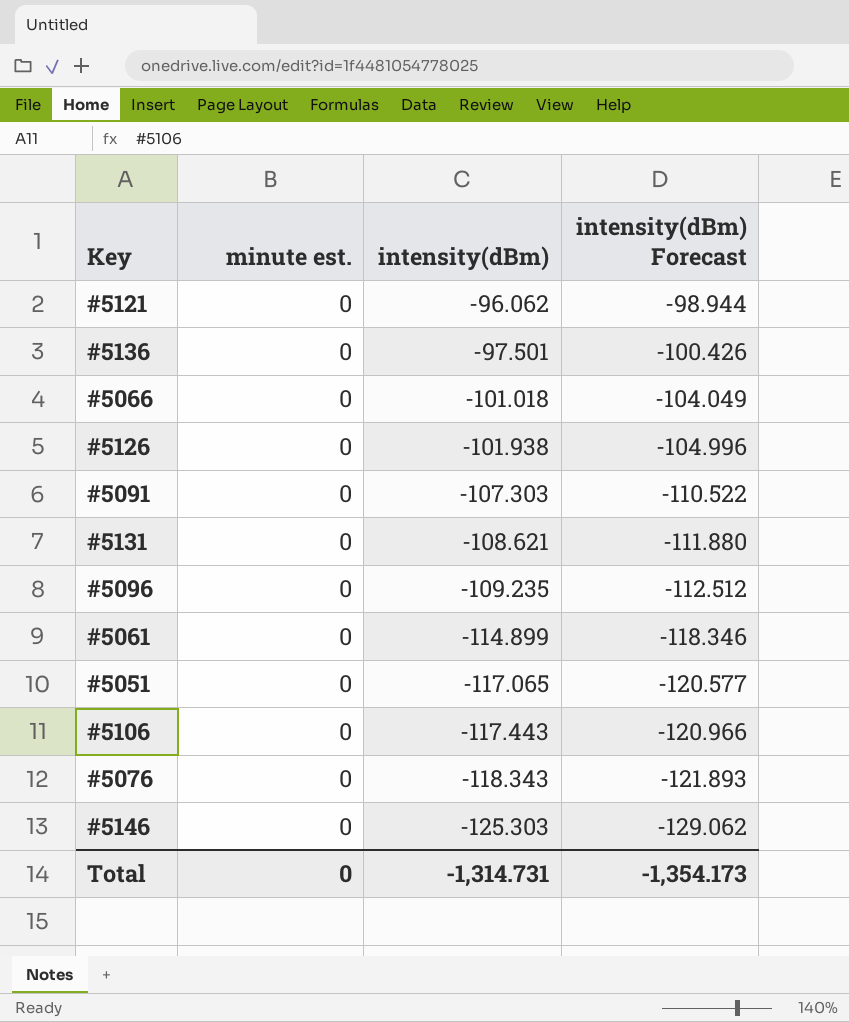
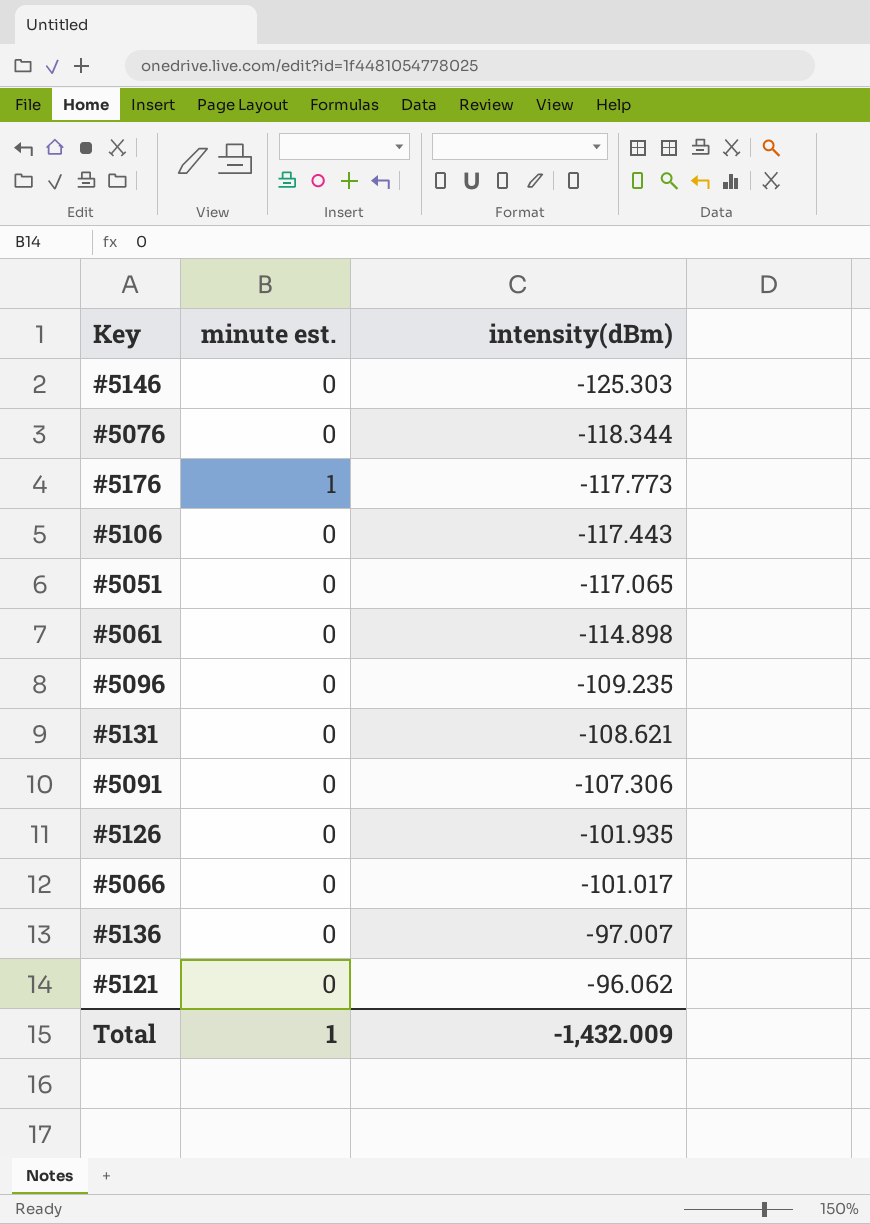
row order: intensity(dBm) descending -> intensity(dBm) ascending
column intensity(dBm) Forecast | formula: [intensity(dBm)] * 1.03 -> none
#5076 | intensity(dBm): -118.343 -> -118.344
row #5176: none -> 1 | -117.773
#5061 | intensity(dBm): -114.899 -> -114.898
#5091 | intensity(dBm): -107.303 -> -107.306
#5126 | intensity(dBm): -101.938 -> -101.935
#5066 | intensity(dBm): -101.018 -> -101.017
#5136 | intensity(dBm): -97.501 -> -97.007
Total | minute est.: 0 -> 1
Total | intensity(dBm): -1,314.731 -> -1,432.009

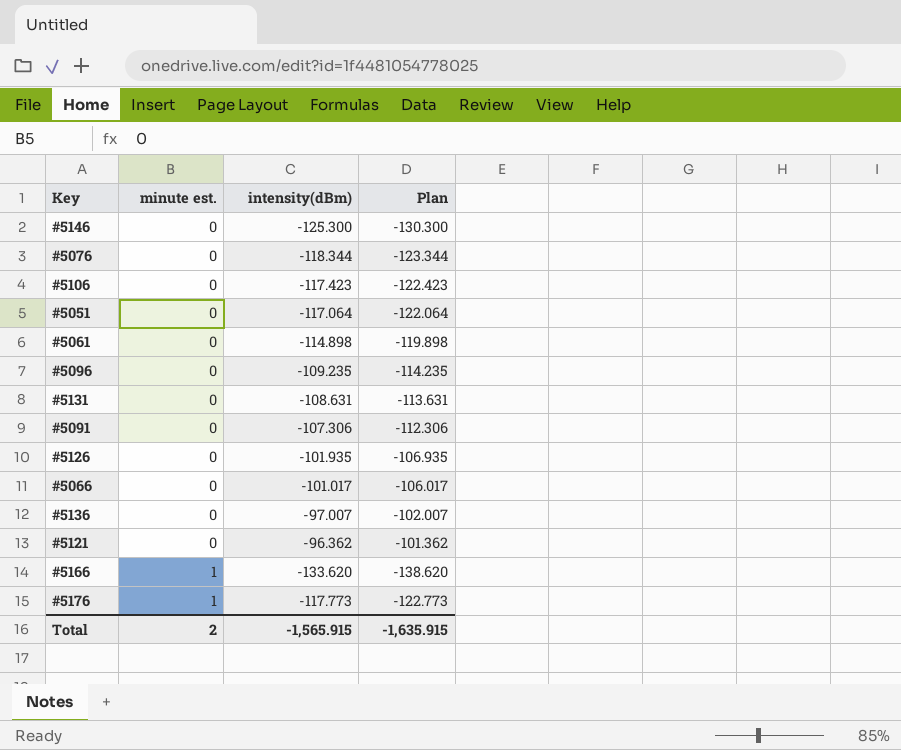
row order: intensity(dBm) ascending -> minute est. ascending
column Plan | formula: none -> [intensity(dBm)] - 5
#5146 | intensity(dBm): -125.303 -> -125.300
#5106 | intensity(dBm): -117.443 -> -117.423
#5051 | intensity(dBm): -117.065 -> -117.064
#5131 | intensity(dBm): -108.621 -> -108.631
#5121 | intensity(dBm): -96.062 -> -96.362
row #5166: none -> 1 | -133.620 | -138.620
Total | minute est.: 1 -> 2
Total | intensity(dBm): -1,432.009 -> -1,565.915

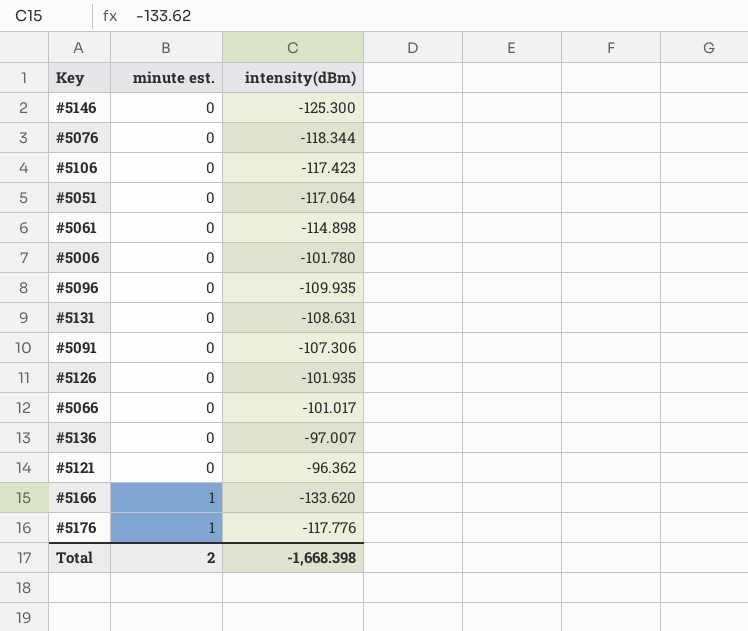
column Plan | formula: [intensity(dBm)] - 5 -> none
row #5006: none -> 0 | -101.780
#5096 | intensity(dBm): -109.235 -> -109.935
#5176 | intensity(dBm): -117.773 -> -117.776
Total | intensity(dBm): -1,565.915 -> -1,668.398

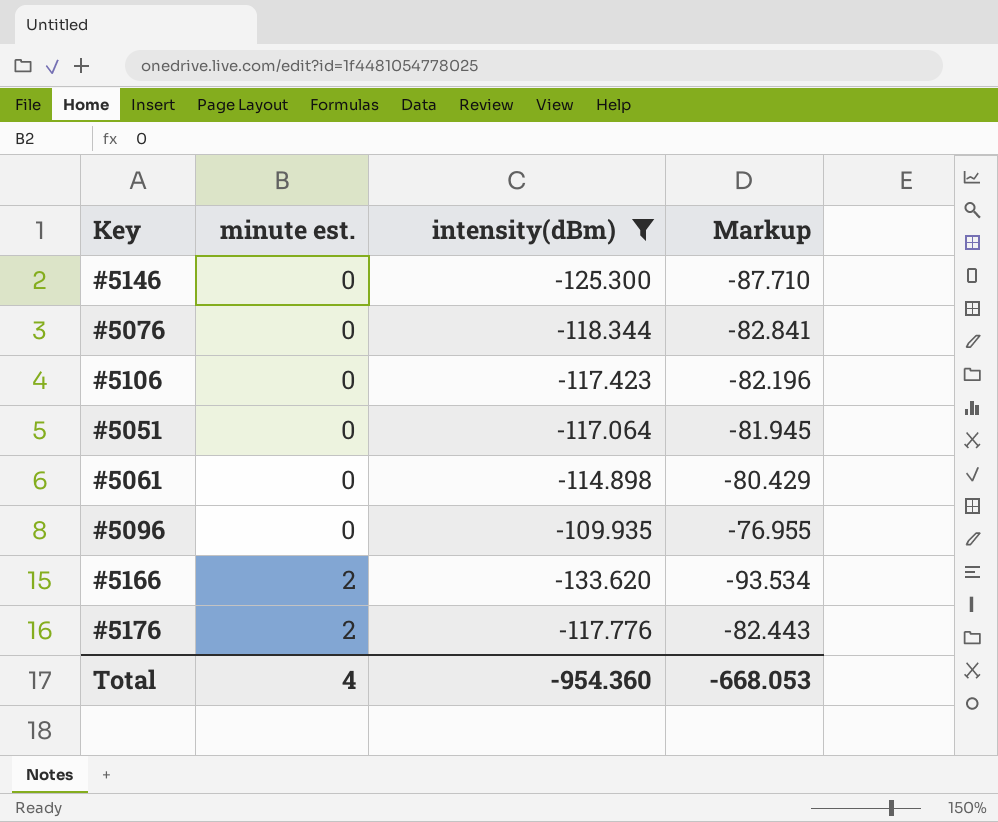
filter: none -> intensity(dBm) <= -109.935
column Markup | formula: none -> [intensity(dBm)] * 0.7
#5166 | minute est.: 1 -> 2
#5176 | minute est.: 1 -> 2
Total | minute est.: 2 -> 4
Total | intensity(dBm): -1,668.398 -> -954.360

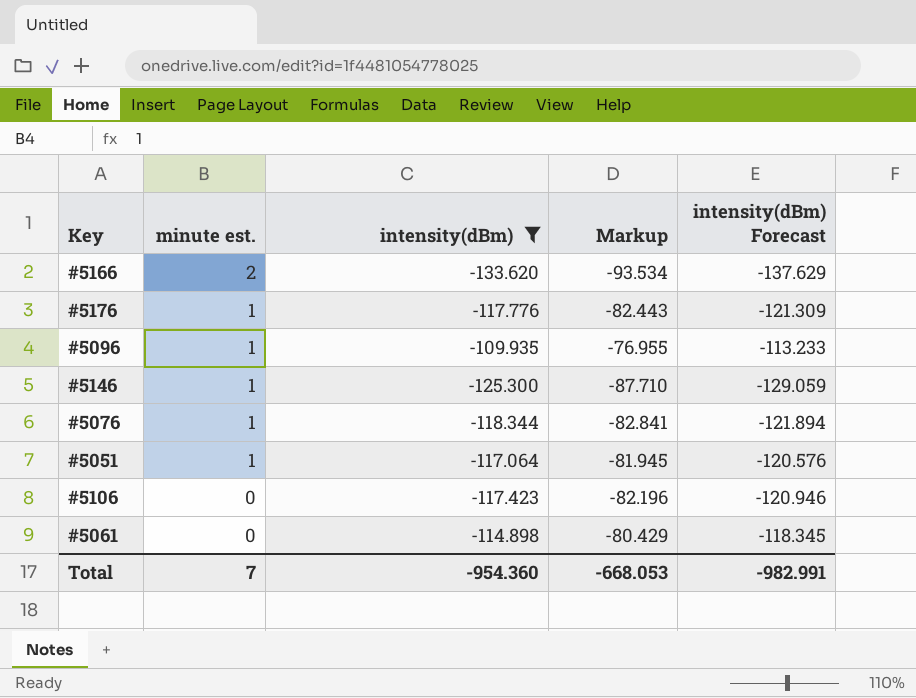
row order: minute est. ascending -> minute est. descending
column intensity(dBm) Forecast | formula: none -> [intensity(dBm)] * 1.03
#5176 | minute est.: 2 -> 1
#5096 | minute est.: 0 -> 1
#5146 | minute est.: 0 -> 1
#5076 | minute est.: 0 -> 1
#5051 | minute est.: 0 -> 1
Total | minute est.: 4 -> 7

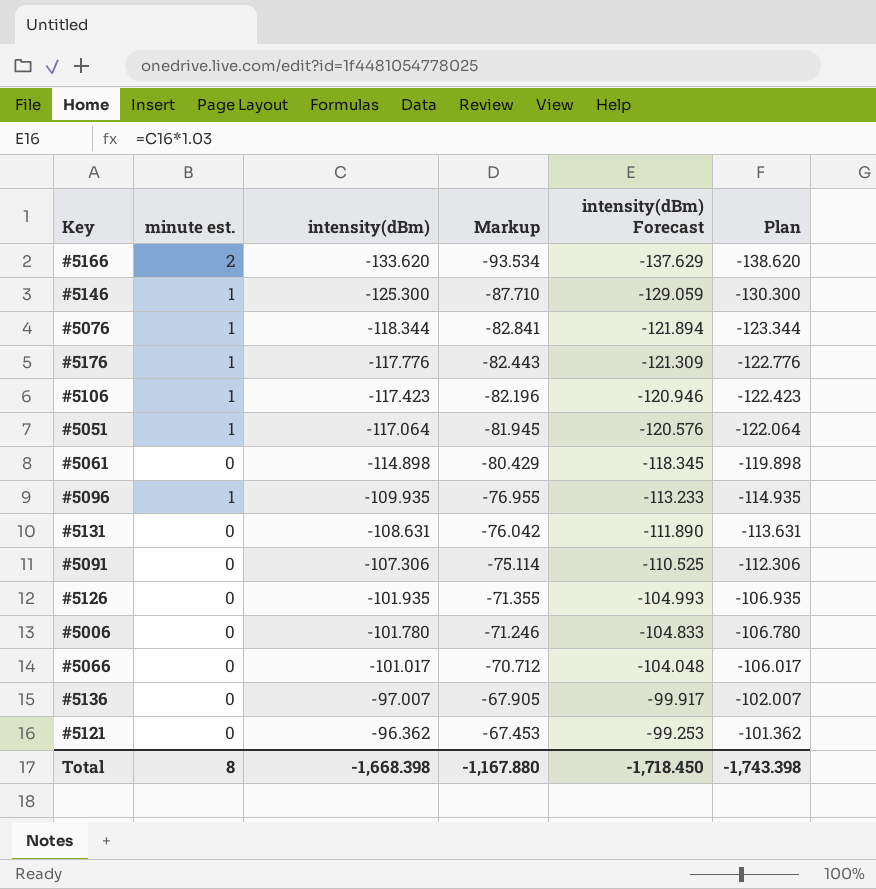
filter: intensity(dBm) <= -109.935 -> none
row order: minute est. descending -> intensity(dBm) ascending
column Plan | formula: none -> [intensity(dBm)] - 5
#5106 | minute est.: 0 -> 1
Total | minute est.: 7 -> 8
Total | intensity(dBm): -954.360 -> -1,668.398
Total | Markup: -668.053 -> -1,167.880
Total | intensity(dBm) Forecast: -982.991 -> -1,718.450

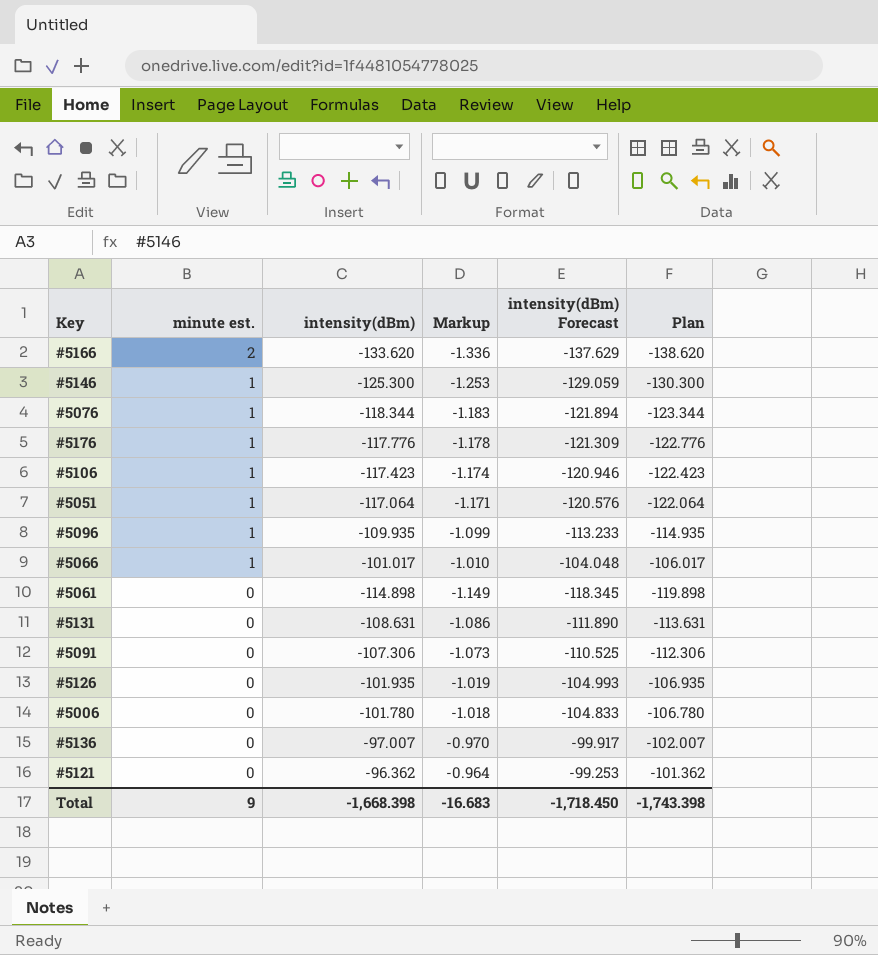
row order: intensity(dBm) ascending -> minute est. descending
column Markup | formula: [intensity(dBm)] * 0.7 -> [intensity(dBm)] * 0.01
#5066 | minute est.: 0 -> 1
Total | minute est.: 8 -> 9
Total | Markup: -1,167.880 -> -16.683

